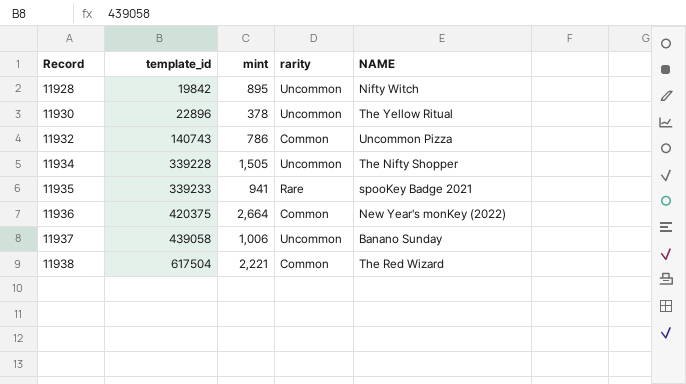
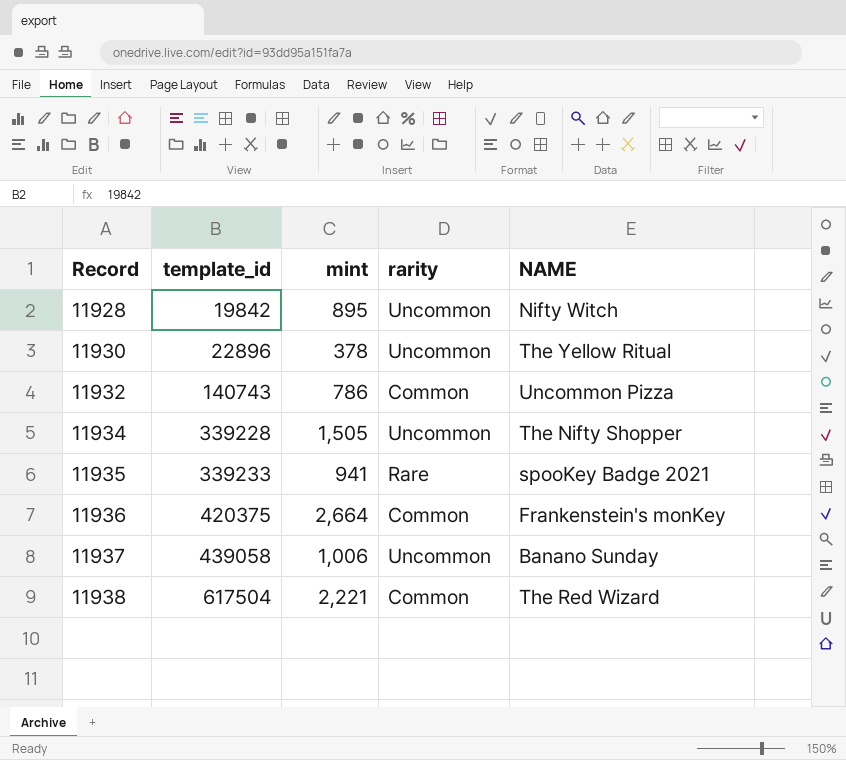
11936 | NAME: New Year's monKey (2022) -> Frankenstein's monKey

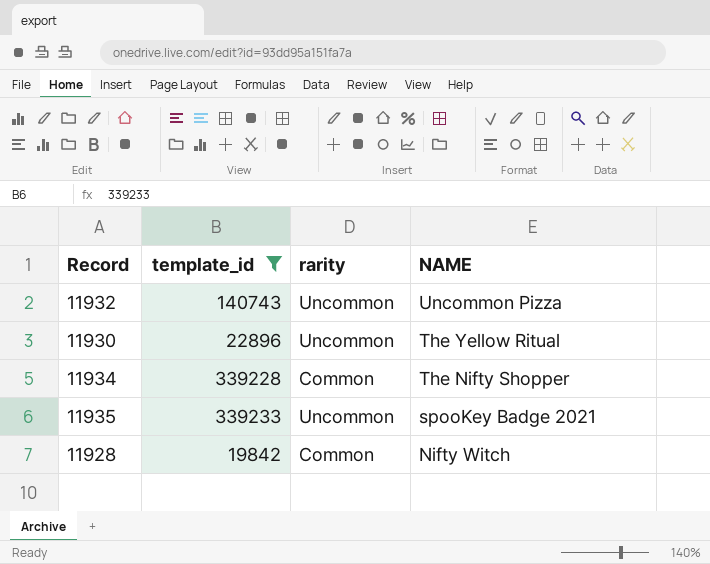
filter: none -> template_id <= 339233
row order: Record ascending -> NAME descending
column mint | position: 3 -> none
11932 | rarity: Common -> Uncommon
11934 | rarity: Uncommon -> Common
11935 | rarity: Rare -> Uncommon
11928 | rarity: Uncommon -> Common

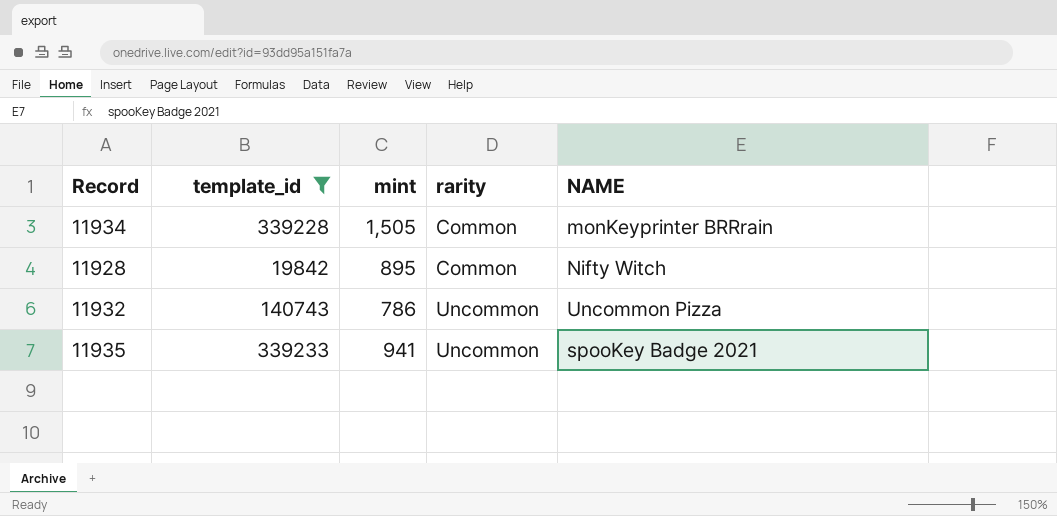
row order: NAME descending -> rarity ascending
column mint | position: none -> 3
row 11930: 22896 | Uncommon | The Yellow Ritual -> none
11934 | NAME: The Nifty Shopper -> monKeyprinter BRRrain

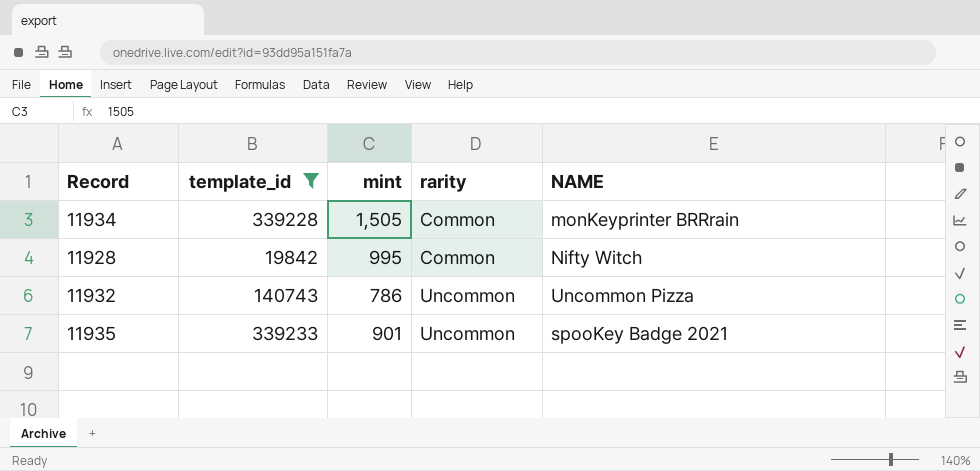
11928 | mint: 895 -> 995
11935 | mint: 941 -> 901

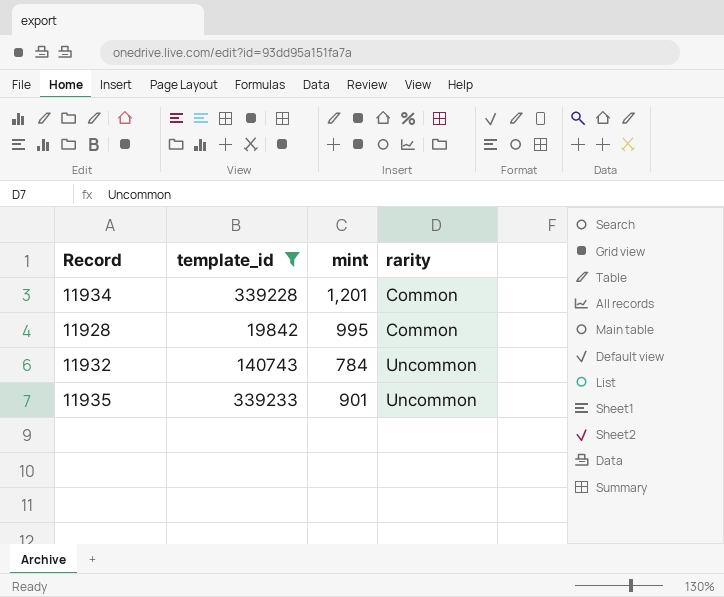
column NAME | position: 5 -> none
11934 | mint: 1,505 -> 1,201
11932 | mint: 786 -> 784

